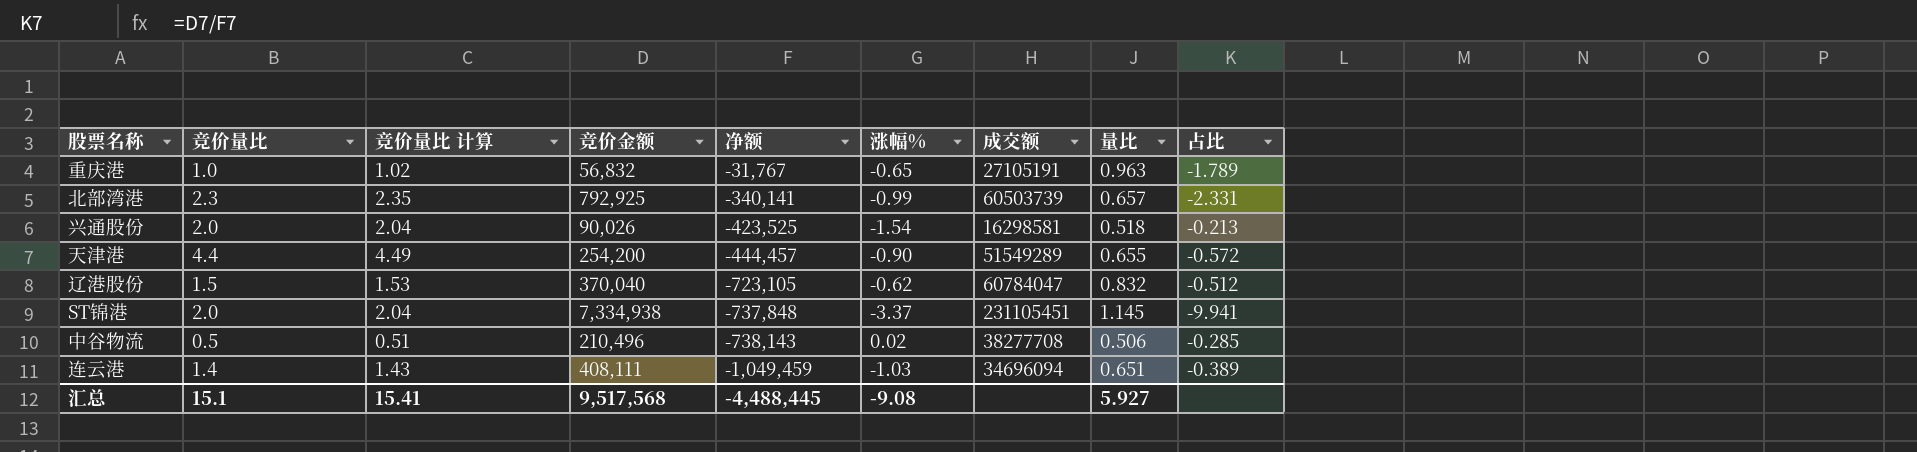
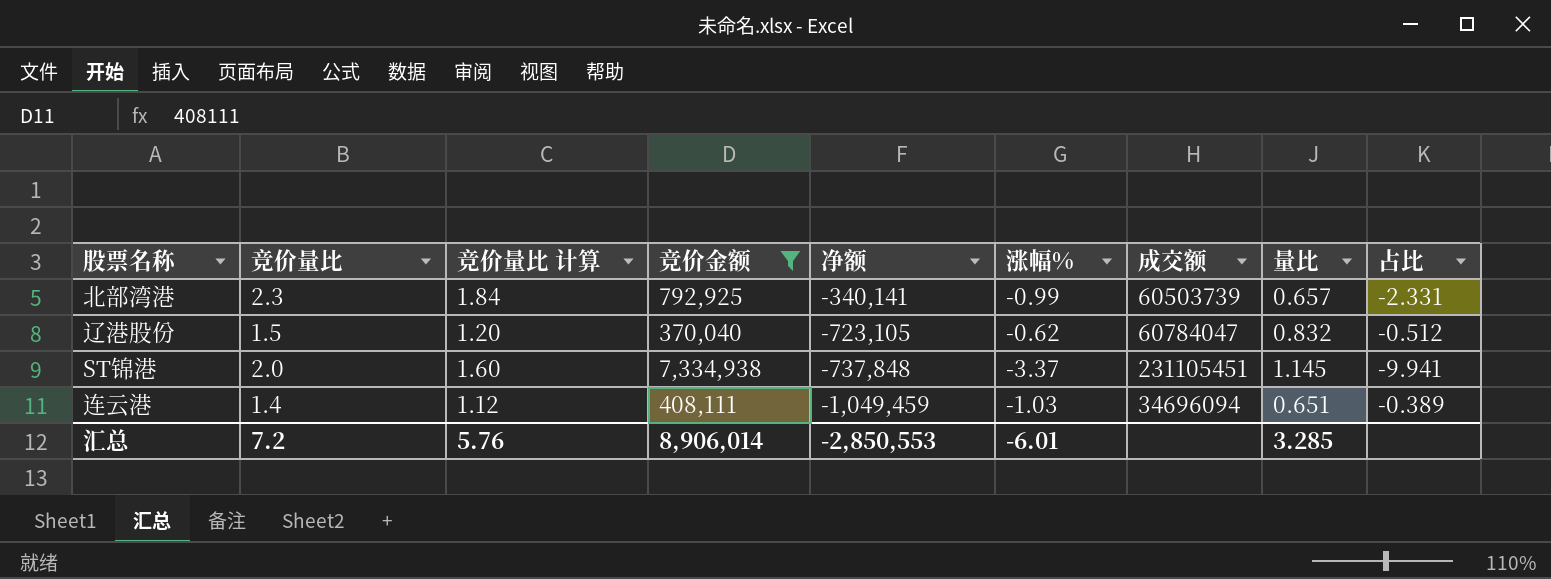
filter: none -> 竞价金额 >= 370,040
column 竞价量比 计算 | formula: [竞价量比] * 1.02 -> [竞价量比] * 0.8
汇总 | 竞价量比: 15.1 -> 7.2
汇总 | 竞价量比 计算: 15.41 -> 5.76
汇总 | 竞价金额: 9,517,568 -> 8,906,014
汇总 | 净额: -4,488,445 -> -2,850,553
汇总 | 涨幅%: -9.08 -> -6.01
汇总 | 量比: 5.927 -> 3.285

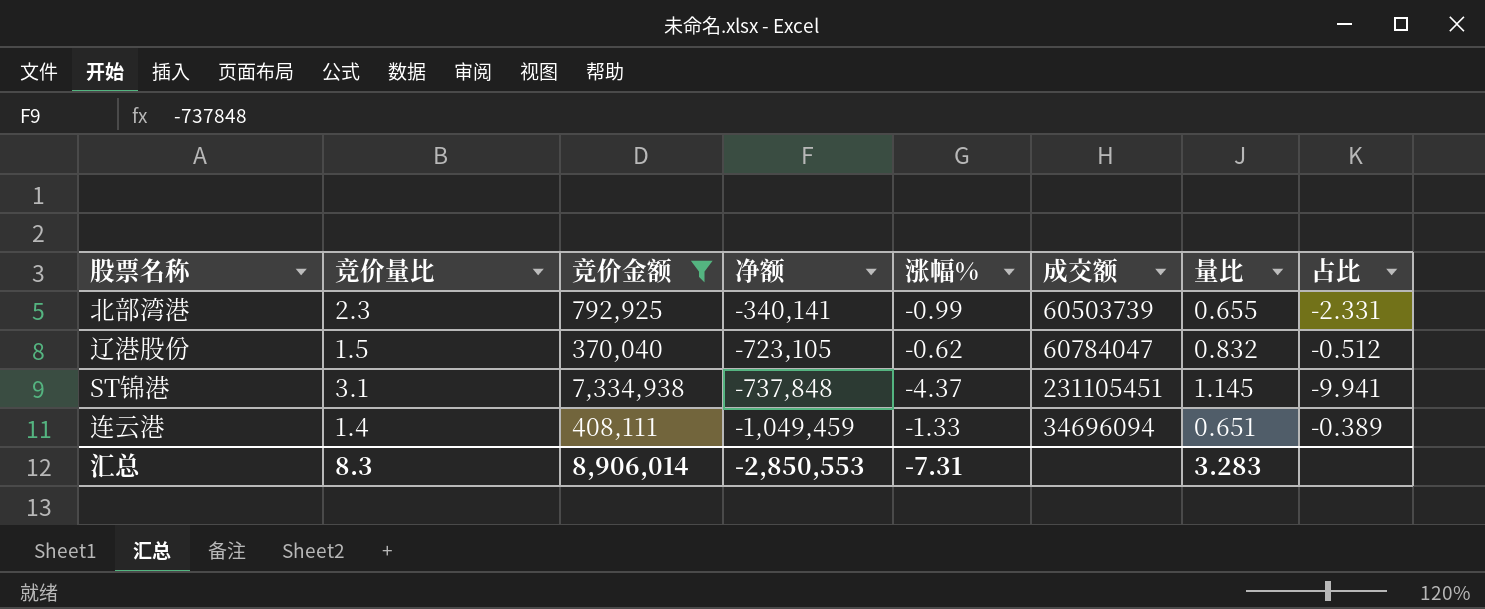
column 竞价量比 计算 | formula: [竞价量比] * 0.8 -> none
北部湾港 | 量比: 0.657 -> 0.655
ST锦港 | 竞价量比: 2.0 -> 3.1
ST锦港 | 涨幅%: -3.37 -> -4.37
连云港 | 涨幅%: -1.03 -> -1.33
汇总 | 竞价量比: 7.2 -> 8.3
汇总 | 涨幅%: -6.01 -> -7.31
汇总 | 量比: 3.285 -> 3.283

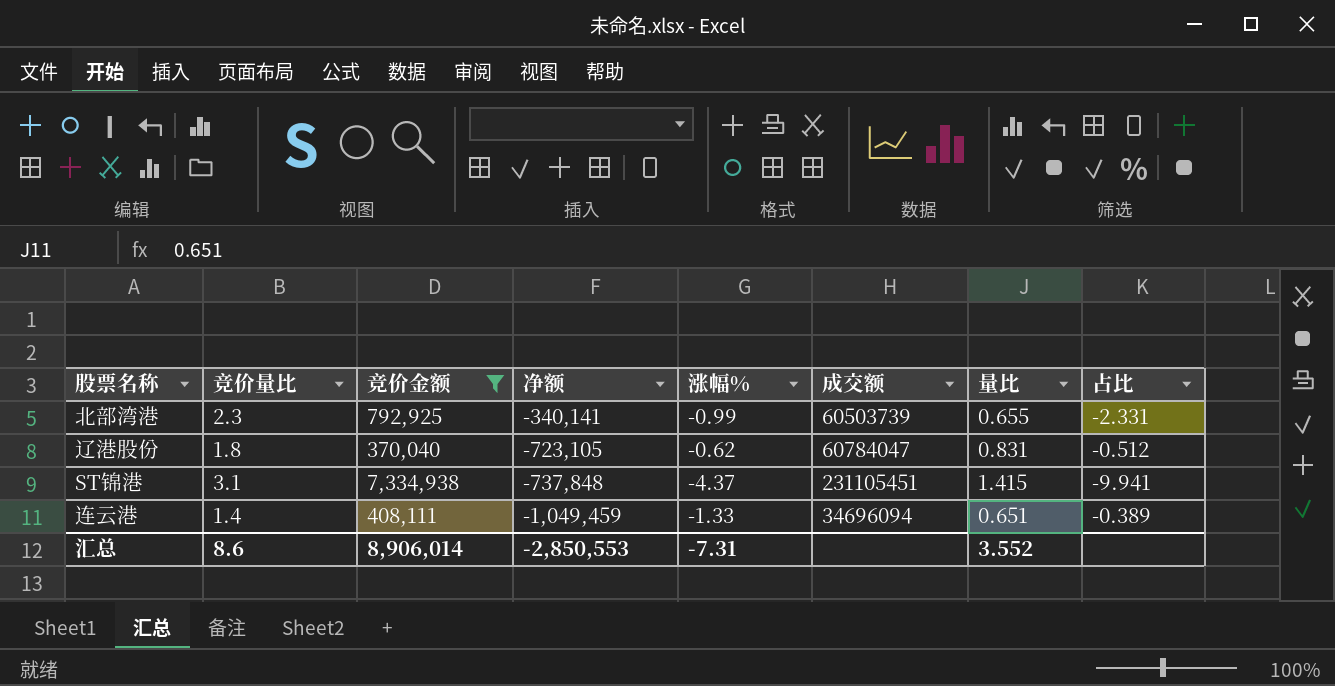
辽港股份 | 竞价量比: 1.5 -> 1.8
辽港股份 | 量比: 0.832 -> 0.831
ST锦港 | 量比: 1.145 -> 1.415
汇总 | 竞价量比: 8.3 -> 8.6
汇总 | 量比: 3.283 -> 3.552

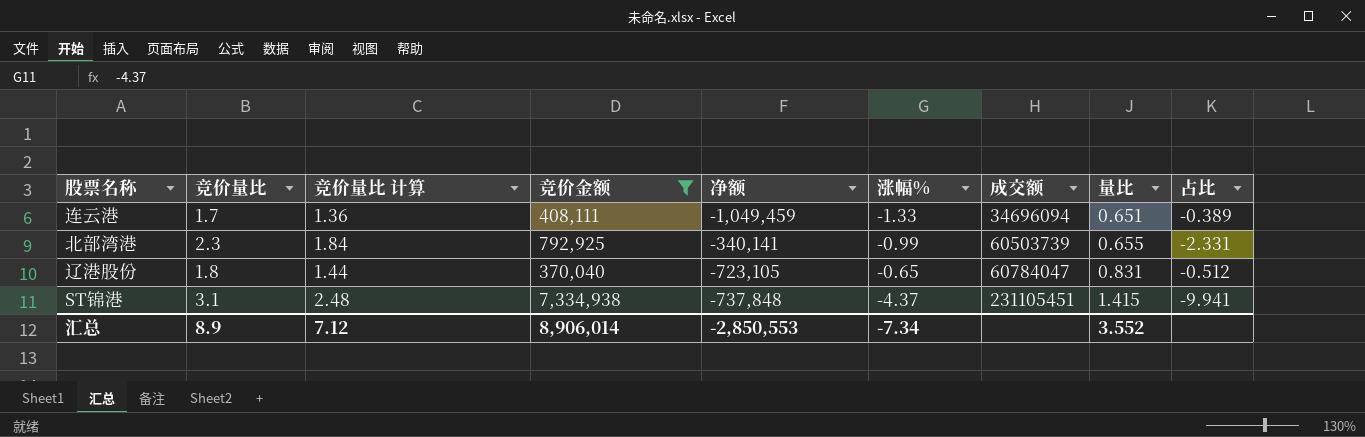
row order: 净额 descending -> 成交额 ascending
column 竞价量比 计算 | formula: none -> [竞价量比] * 0.8
连云港 | 竞价量比: 1.4 -> 1.7
辽港股份 | 涨幅%: -0.62 -> -0.65
汇总 | 竞价量比: 8.6 -> 8.9
汇总 | 涨幅%: -7.31 -> -7.34

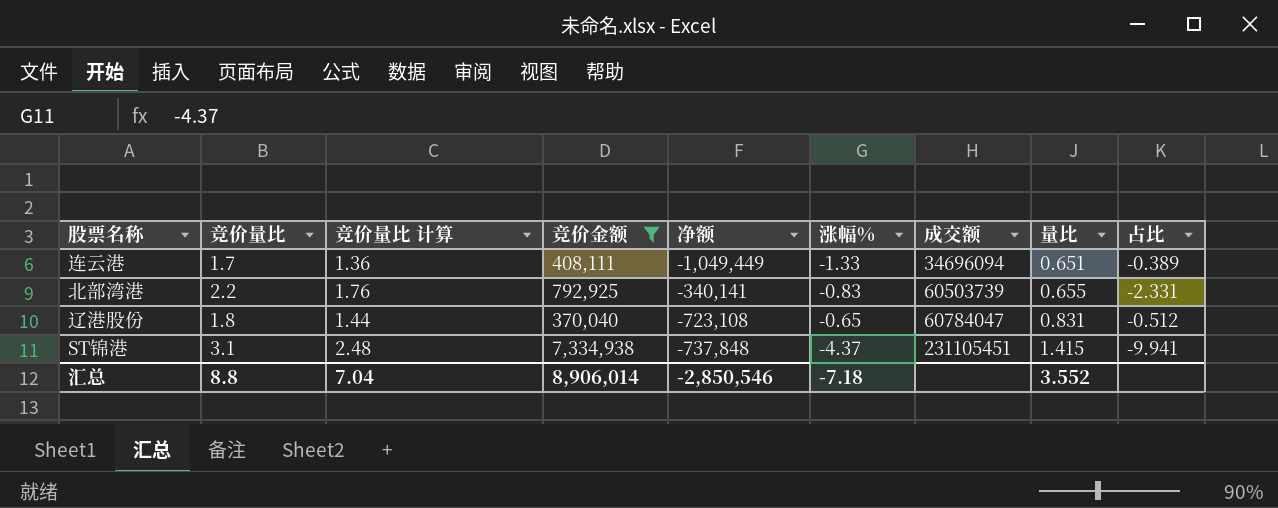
连云港 | 净额: -1,049,459 -> -1,049,449
北部湾港 | 竞价量比: 2.3 -> 2.2
北部湾港 | 竞价量比 计算: 1.84 -> 1.76
北部湾港 | 涨幅%: -0.99 -> -0.83
辽港股份 | 净额: -723,105 -> -723,108
汇总 | 竞价量比: 8.9 -> 8.8
汇总 | 竞价量比 计算: 7.12 -> 7.04
汇总 | 净额: -2,850,553 -> -2,850,546
汇总 | 涨幅%: -7.34 -> -7.18

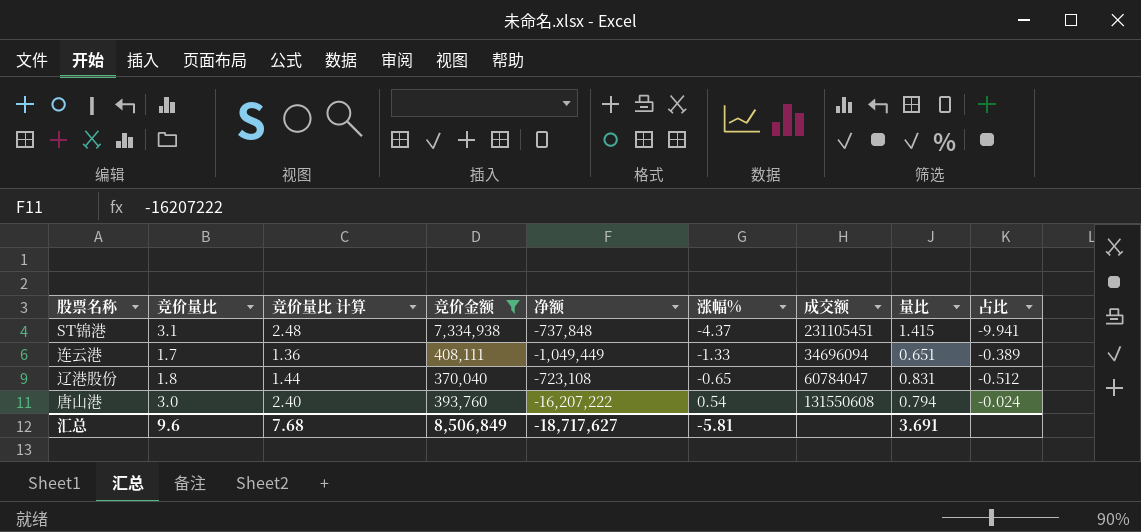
row order: 成交额 ascending -> 涨幅% ascending
row 北部湾港: 2.2 | 1.76 | 792,925 | -340,141 | -0.83 | 60503739 | 0.655 | -2.331 -> none
row 唐山港: none -> 3.0 | 2.40 | 393,760 | -16,207,222 | 0.54 | 131550608 | 0.794 | -0.024
汇总 | 竞价量比: 8.8 -> 9.6
汇总 | 竞价量比 计算: 7.04 -> 7.68
汇总 | 竞价金额: 8,906,014 -> 8,506,849
汇总 | 净额: -2,850,546 -> -18,717,627
汇总 | 涨幅%: -7.18 -> -5.81
汇总 | 量比: 3.552 -> 3.691

